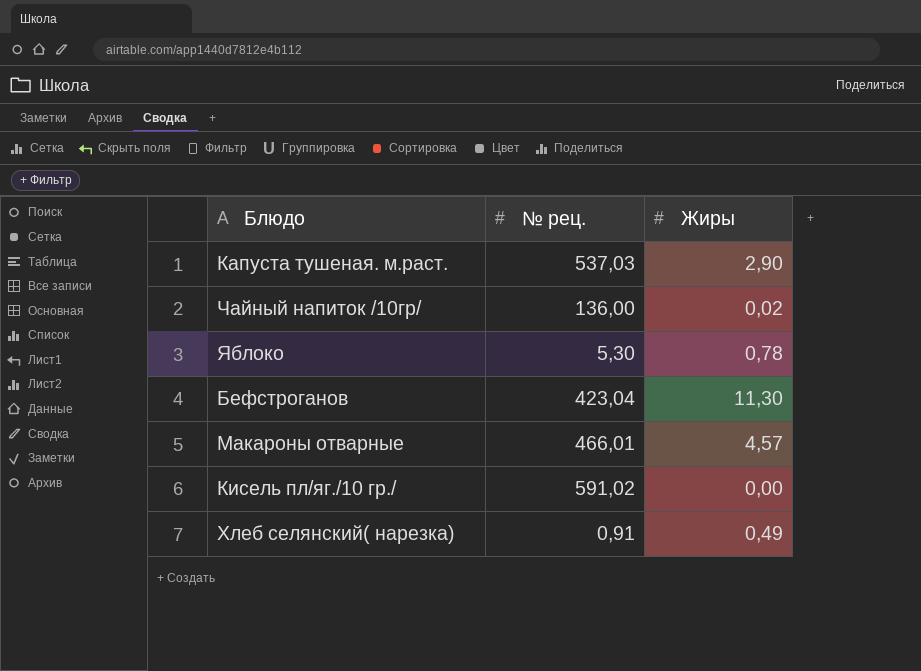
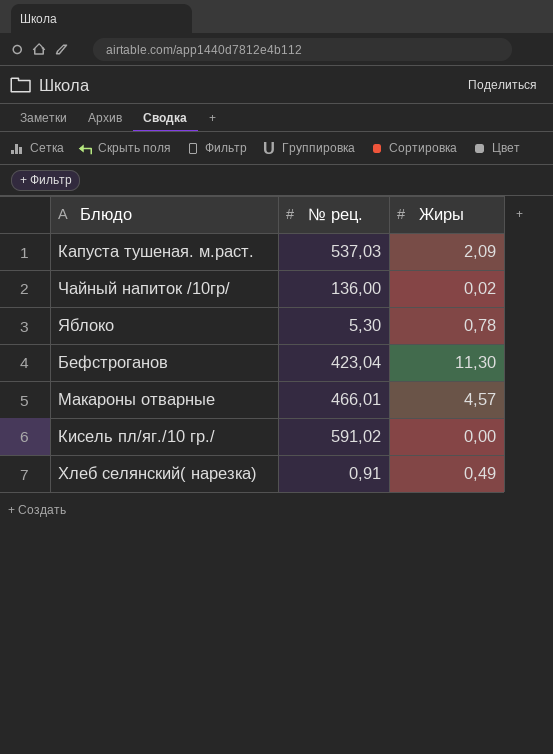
Капуста тушеная. м.раст. | Жиры: 2,90 -> 2,09

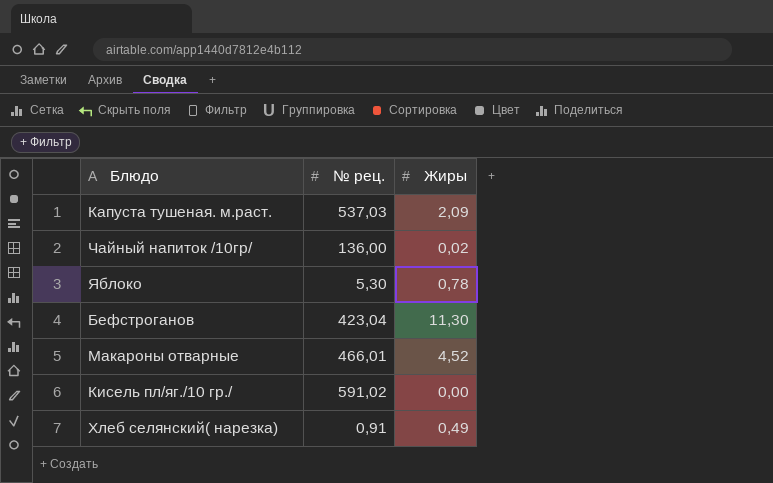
Макароны отварные | Жиры: 4,57 -> 4,52

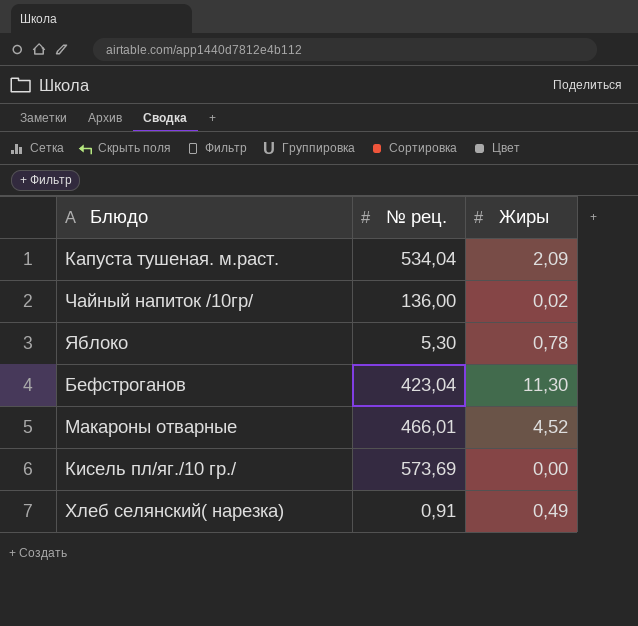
Капуста тушеная. м.раст. | № рец.: 537,03 -> 534,04
Кисель пл/яг./10 гр./ | № рец.: 591,02 -> 573,69

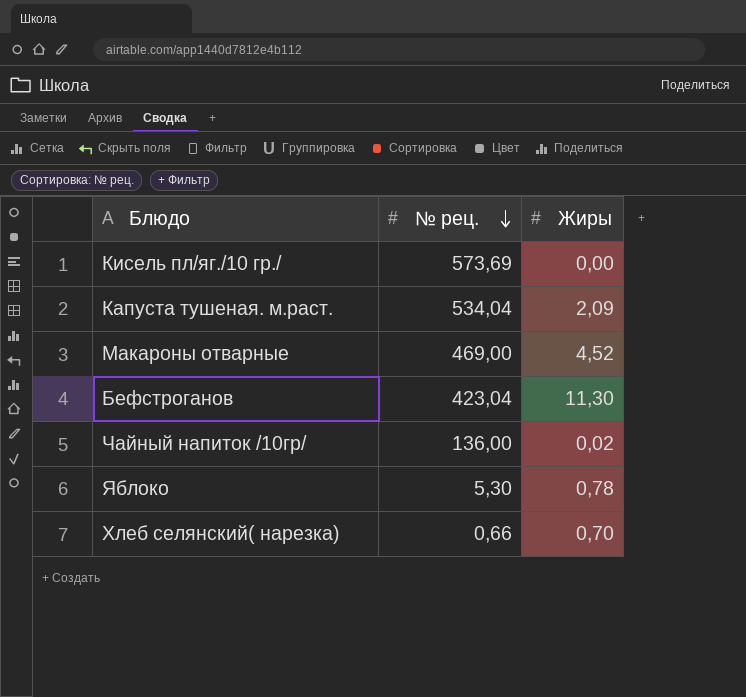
row order: none -> № рец. descending
Макароны отварные | № рец.: 466,01 -> 469,00
Хлеб селянский( нарезка) | № рец.: 0,91 -> 0,66
Хлеб селянский( нарезка) | Жиры: 0,49 -> 0,70

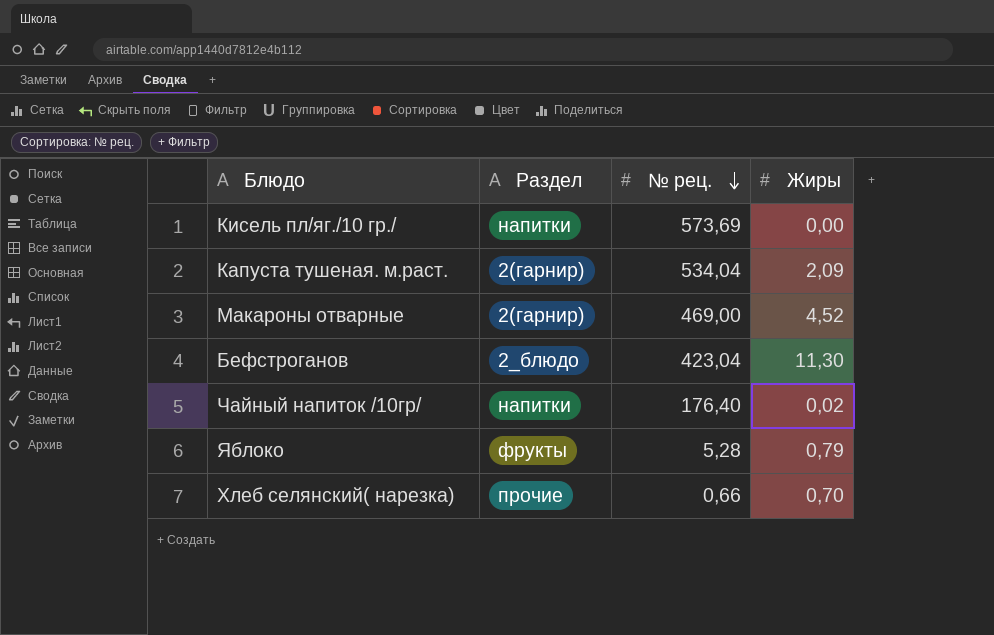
column Раздел | position: none -> 2
Чайный напиток /10гр/ | № рец.: 136,00 -> 176,40
Яблоко | № рец.: 5,30 -> 5,28
Яблоко | Жиры: 0,78 -> 0,79

